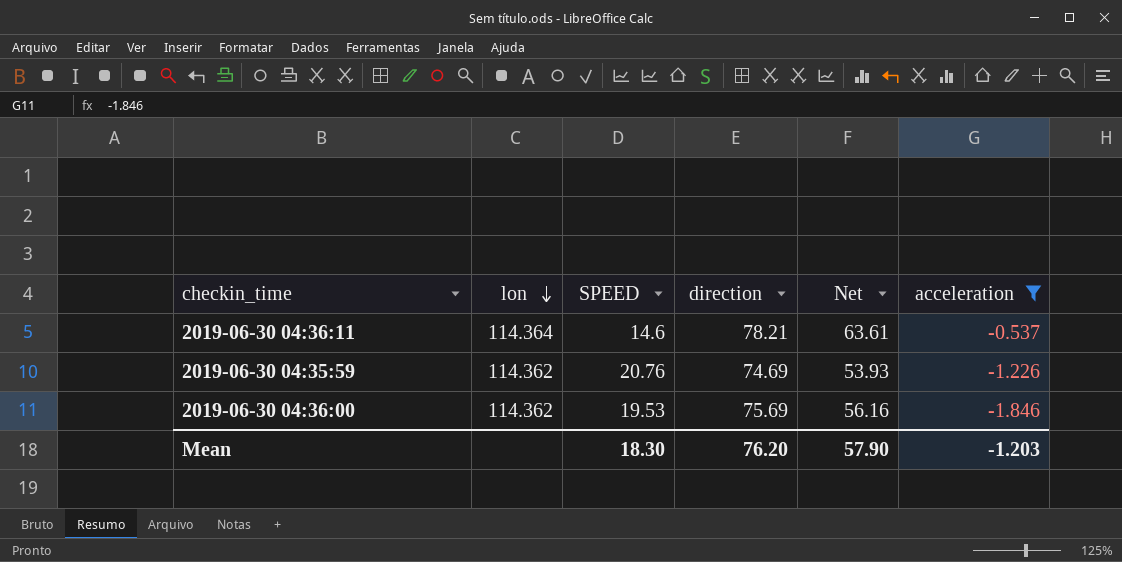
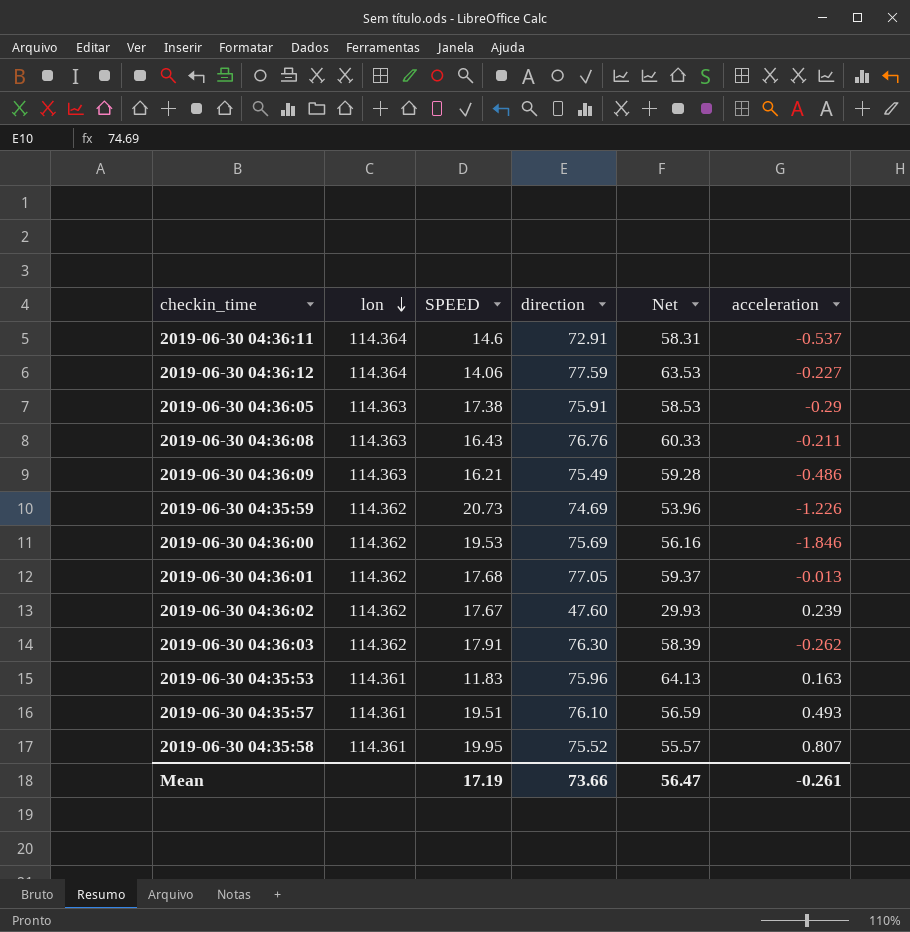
filter: acceleration <= -0.537 -> none
2019-06-30 04:36:11 | direction: 78.21 -> 72.91
2019-06-30 04:36:11 | Net: 63.61 -> 58.31
2019-06-30 04:35:59 | SPEED: 20.76 -> 20.73
2019-06-30 04:35:59 | Net: 53.93 -> 53.96
Mean | SPEED: 18.30 -> 17.19
Mean | direction: 76.20 -> 73.66
Mean | Net: 57.90 -> 56.47
Mean | acceleration: -1.203 -> -0.261

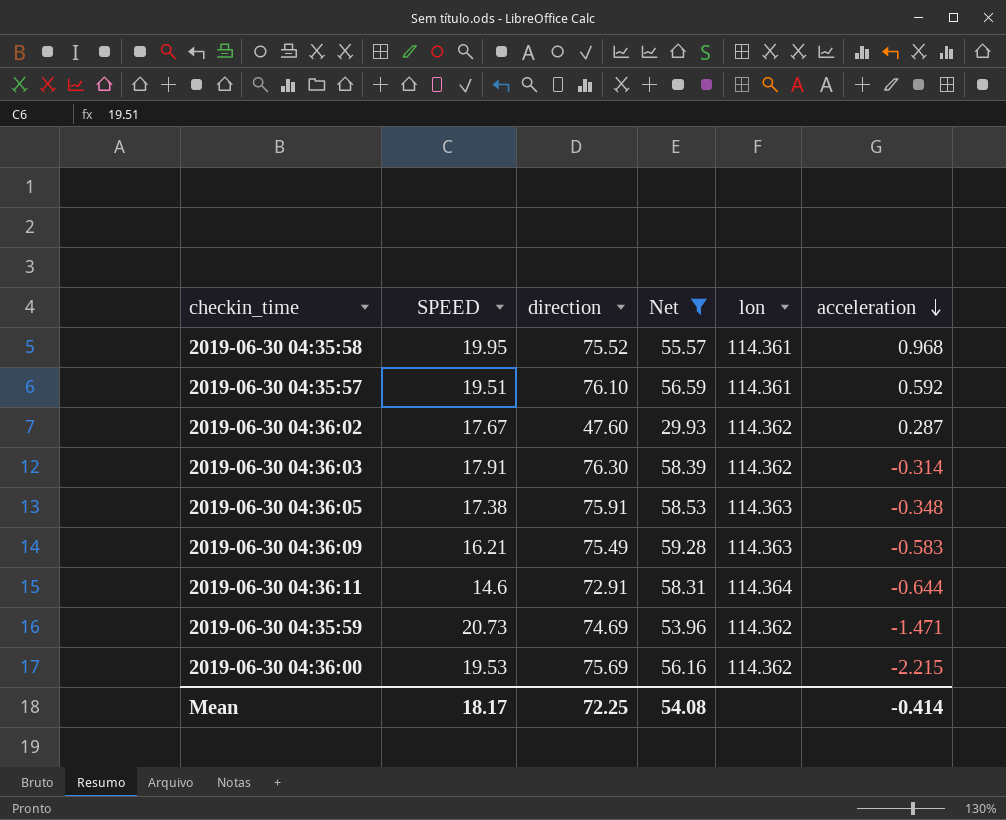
filter: none -> Net <= 59.28
row order: lon descending -> acceleration descending
column lon | position: 2 -> 5
2019-06-30 04:35:58 | acceleration: 0.807 -> 0.968
2019-06-30 04:35:57 | acceleration: 0.493 -> 0.592
2019-06-30 04:36:02 | acceleration: 0.239 -> 0.287
2019-06-30 04:36:03 | acceleration: -0.262 -> -0.314
2019-06-30 04:36:05 | acceleration: -0.29 -> -0.348
2019-06-30 04:36:09 | acceleration: -0.486 -> -0.583
2019-06-30 04:36:11 | acceleration: -0.537 -> -0.644
2019-06-30 04:35:59 | acceleration: -1.226 -> -1.471
2019-06-30 04:36:00 | acceleration: -1.846 -> -2.215
Mean | SPEED: 17.19 -> 18.17
Mean | direction: 73.66 -> 72.25
Mean | Net: 56.47 -> 54.08
Mean | acceleration: -0.261 -> -0.414

